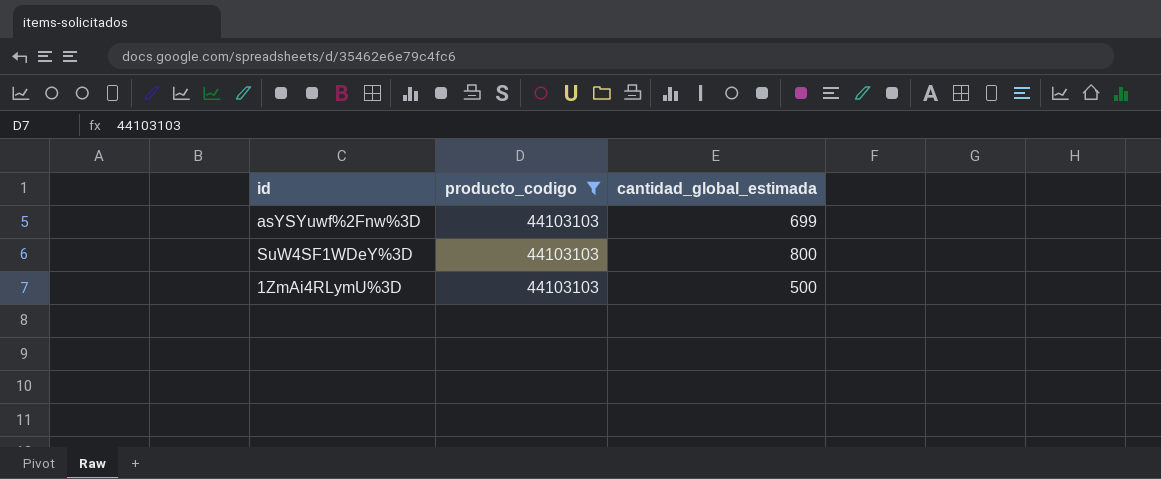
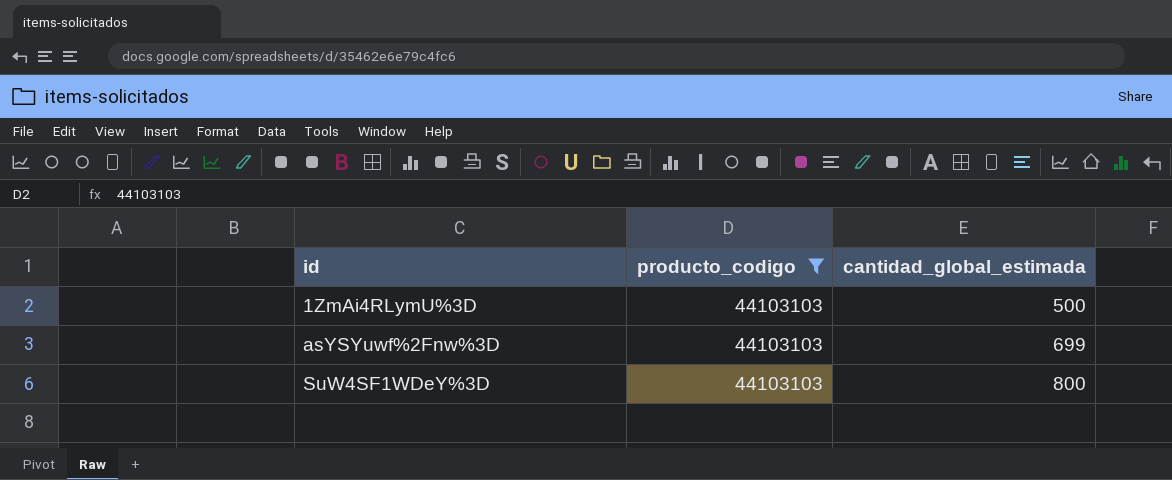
row order: none -> id ascending

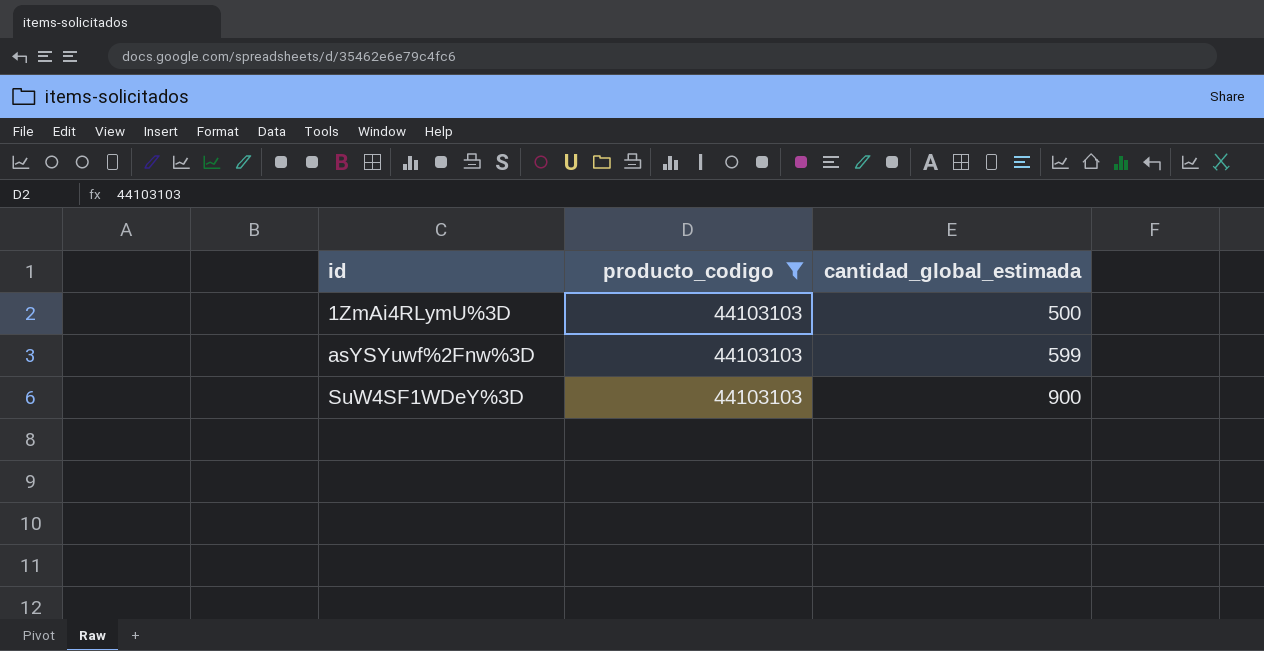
asYSYuwf%2Fnw%3D | cantidad_global_estimada: 699 -> 599
SuW4SF1WDeY%3D | cantidad_global_estimada: 800 -> 900

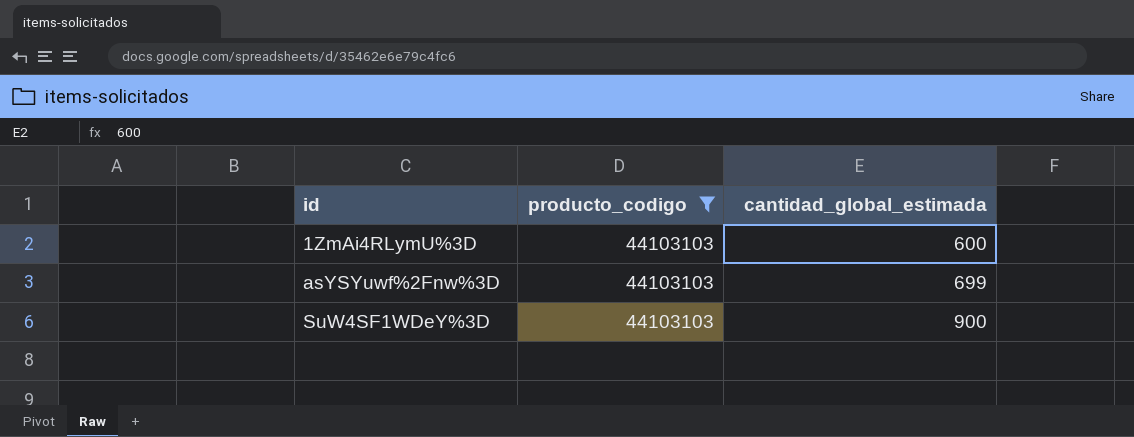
1ZmAi4RLymU%3D | cantidad_global_estimada: 500 -> 600
asYSYuwf%2Fnw%3D | cantidad_global_estimada: 599 -> 699

